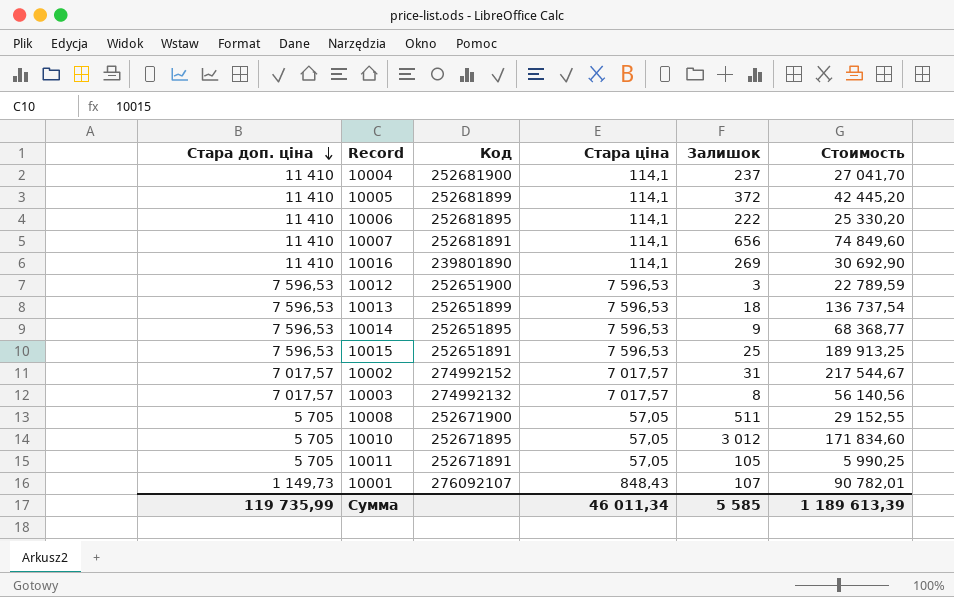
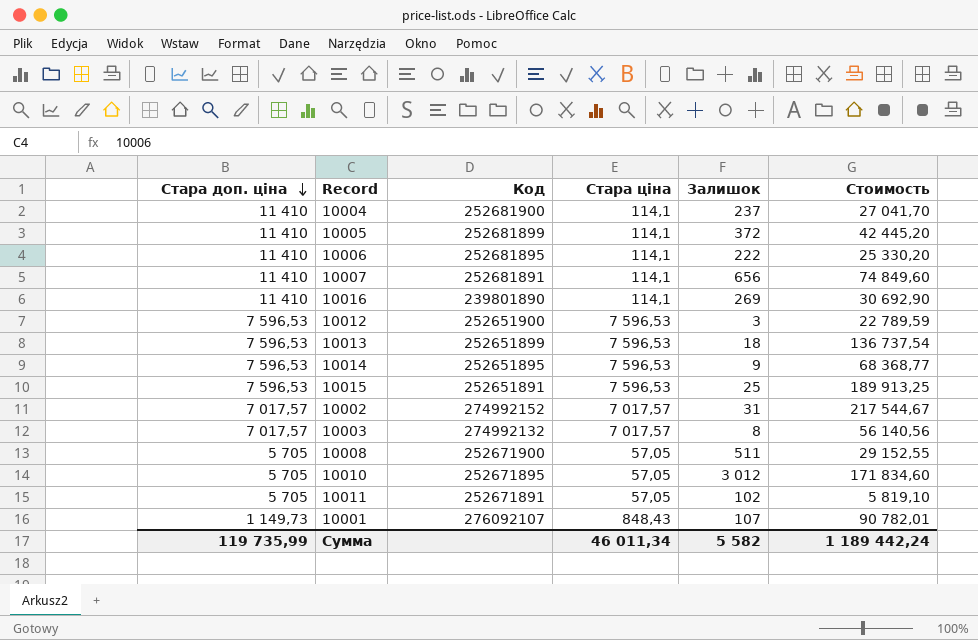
10011 | Залишок: 105 -> 102
10011 | Стоимость: 5 990,25 -> 5 819,10
Сумма | Залишок: 5 585 -> 5 582
Сумма | Стоимость: 1 189 613,39 -> 1 189 442,24

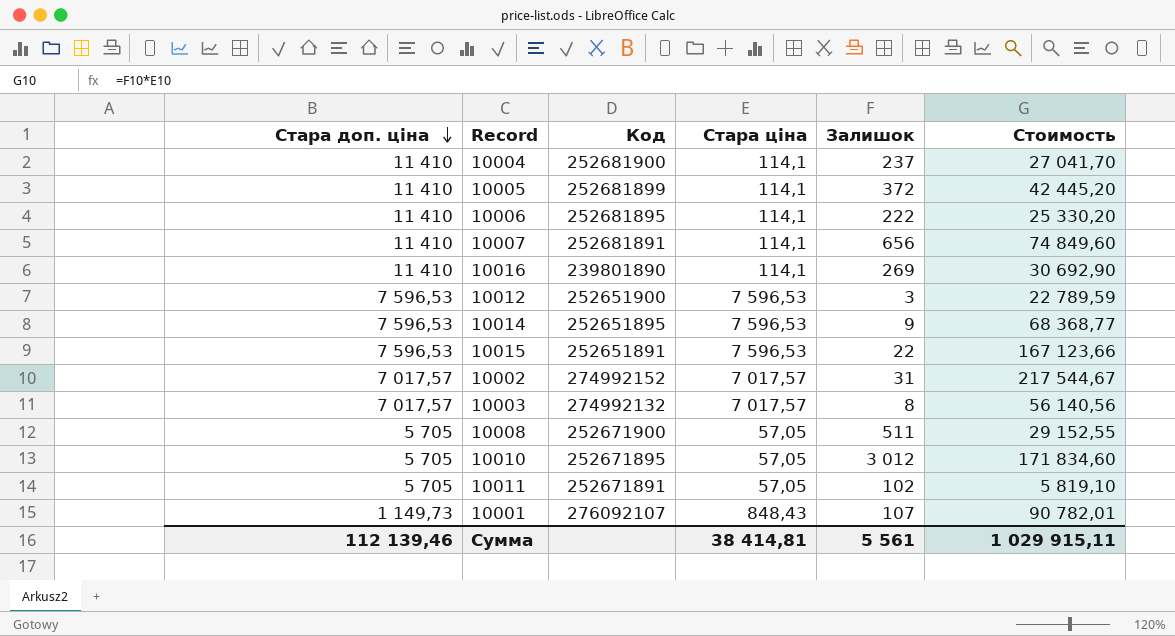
row 10013: 7 596,53 | 252651899 | 7 596,53 | 18 | 136 737,54 -> none
10015 | Залишок: 25 -> 22
10015 | Стоимость: 189 913,25 -> 167 123,66
Сумма | Стара доп. ціна: 119 735,99 -> 112 139,46
Сумма | Стара ціна: 46 011,34 -> 38 414,81
Сумма | Залишок: 5 582 -> 5 561
Сумма | Стоимость: 1 189 442,24 -> 1 029 915,11

